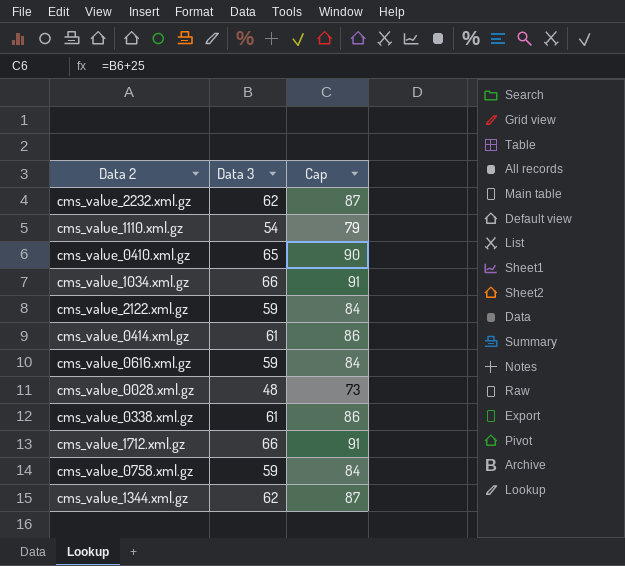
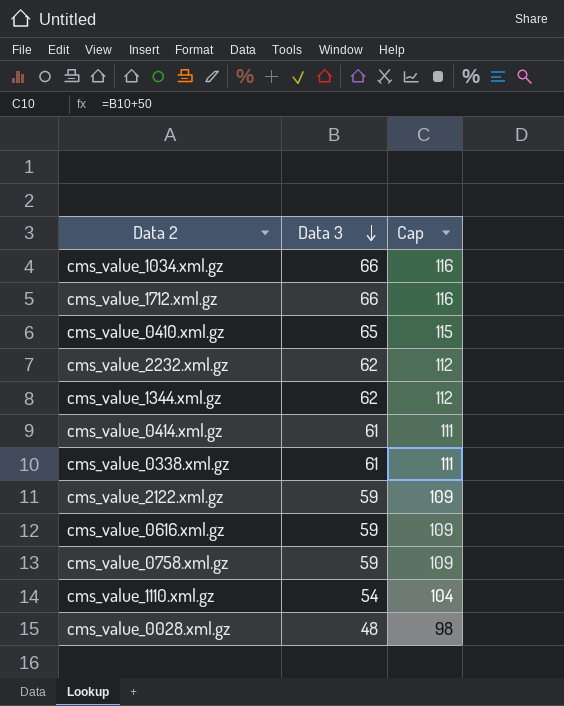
row order: none -> Data 3 descending
column Cap | formula: [Data 3] + 25 -> [Data 3] + 50

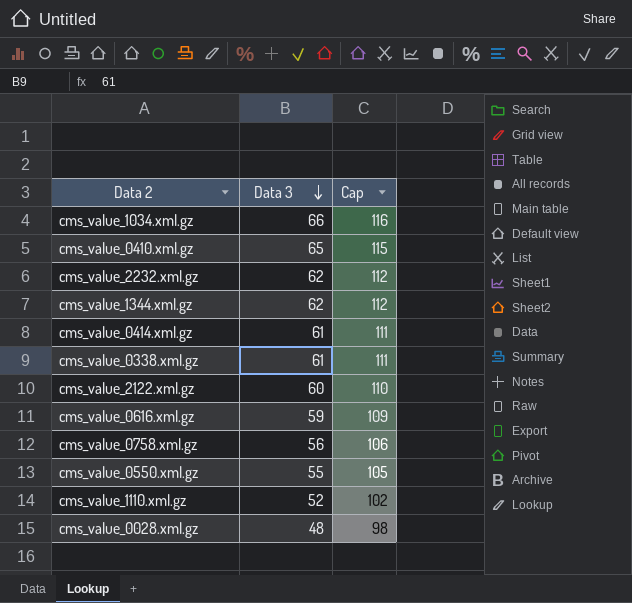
row cms_value_1712.xml.gz: 66 | 116 -> none
cms_value_2122.xml.gz | Data 3: 59 -> 60
cms_value_2122.xml.gz | Cap: 109 -> 110
cms_value_0758.xml.gz | Data 3: 59 -> 56
cms_value_0758.xml.gz | Cap: 109 -> 106
row cms_value_0550.xml.gz: none -> 55 | 105
cms_value_1110.xml.gz | Data 3: 54 -> 52
cms_value_1110.xml.gz | Cap: 104 -> 102

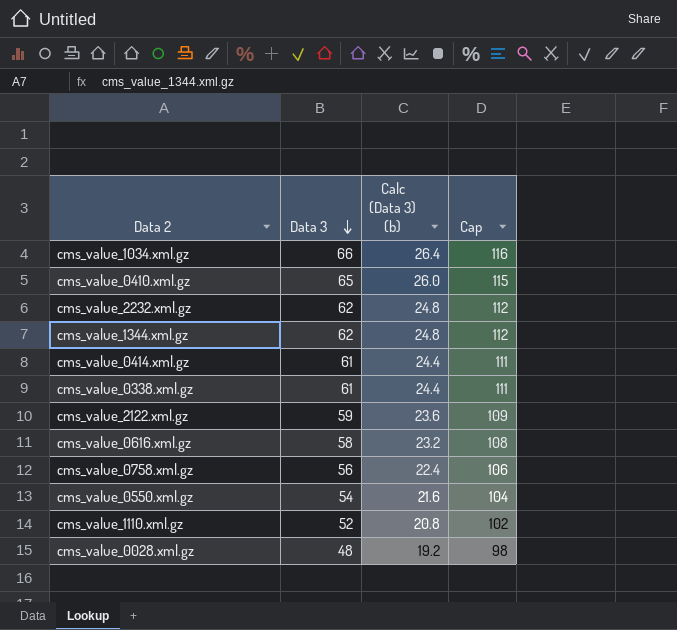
column Calc (Data 3) (b) | formula: none -> [Data 3] * 0.4
cms_value_2122.xml.gz | Data 3: 60 -> 59
cms_value_2122.xml.gz | Cap: 110 -> 109
cms_value_0616.xml.gz | Data 3: 59 -> 58
cms_value_0616.xml.gz | Cap: 109 -> 108
cms_value_0550.xml.gz | Data 3: 55 -> 54
cms_value_0550.xml.gz | Cap: 105 -> 104

